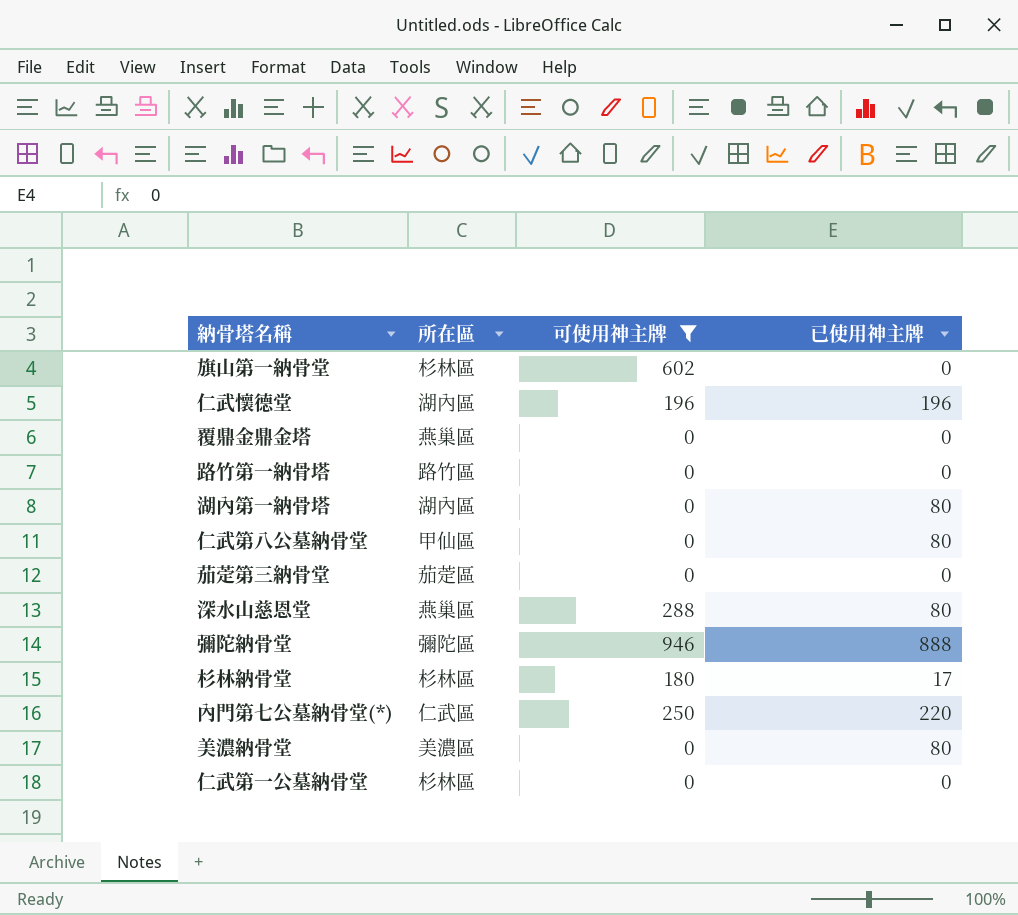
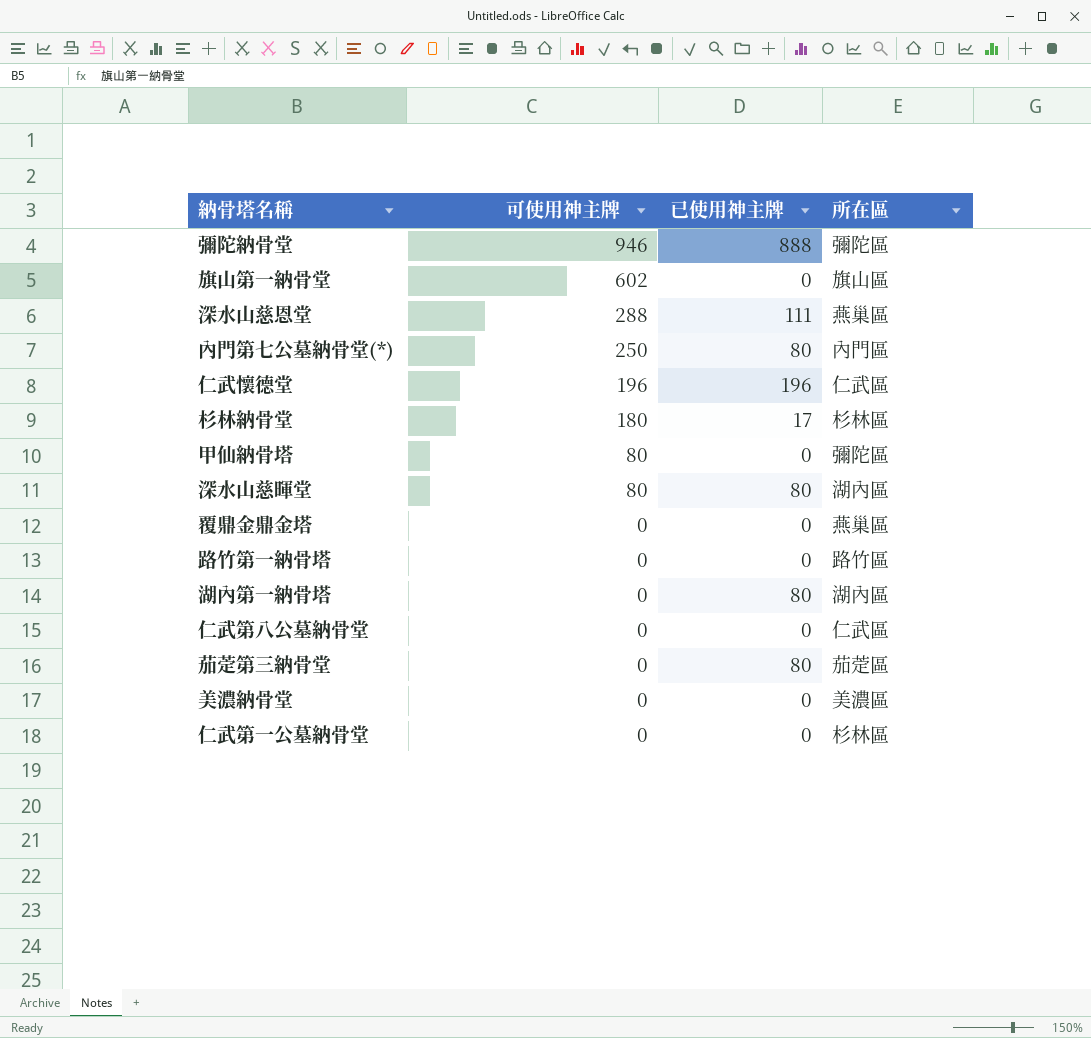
filter: 可使用神主牌 != 80 -> none
row order: none -> 可使用神主牌 descending
column 所在區 | position: 2 -> 4
旗山第一納骨堂 | 所在區: 杉林區 -> 旗山區
深水山慈恩堂 | 已使用神主牌: 80 -> 111
內門第七公墓納骨堂(*) | 已使用神主牌: 220 -> 80
內門第七公墓納骨堂(*) | 所在區: 仁武區 -> 內門區
仁武懷德堂 | 所在區: 湖內區 -> 仁武區
仁武第八公墓納骨堂 | 已使用神主牌: 80 -> 0
仁武第八公墓納骨堂 | 所在區: 甲仙區 -> 仁武區
茄萣第三納骨堂 | 已使用神主牌: 0 -> 80
美濃納骨堂 | 已使用神主牌: 80 -> 0

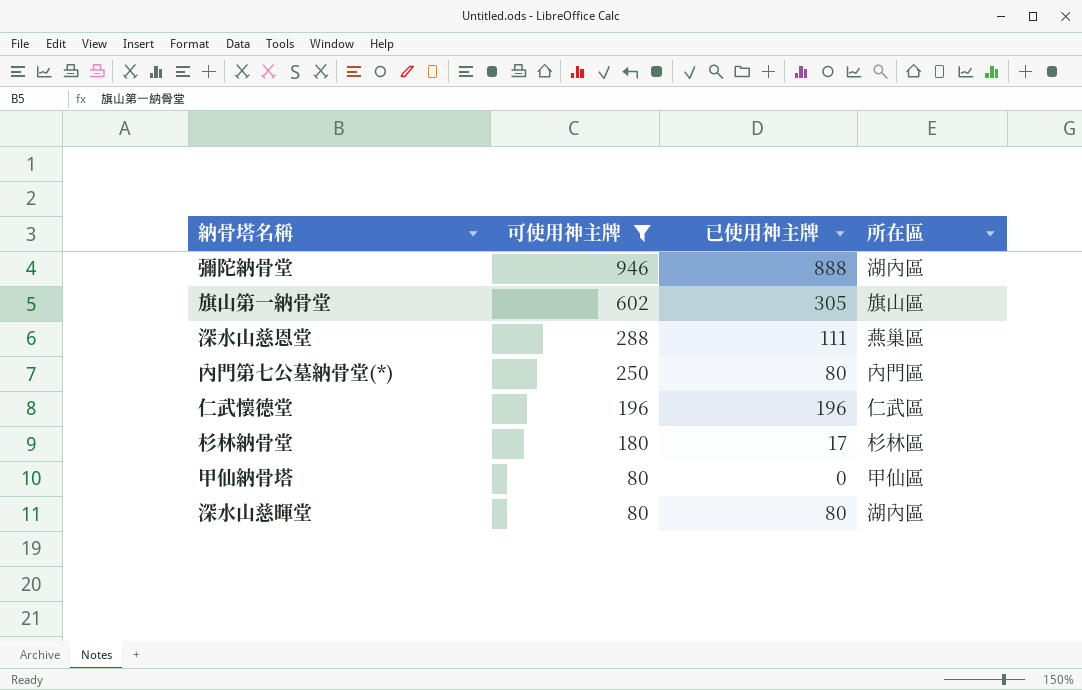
filter: none -> 可使用神主牌 != 0
彌陀納骨堂 | 所在區: 彌陀區 -> 湖內區
旗山第一納骨堂 | 已使用神主牌: 0 -> 305
甲仙納骨塔 | 所在區: 彌陀區 -> 甲仙區

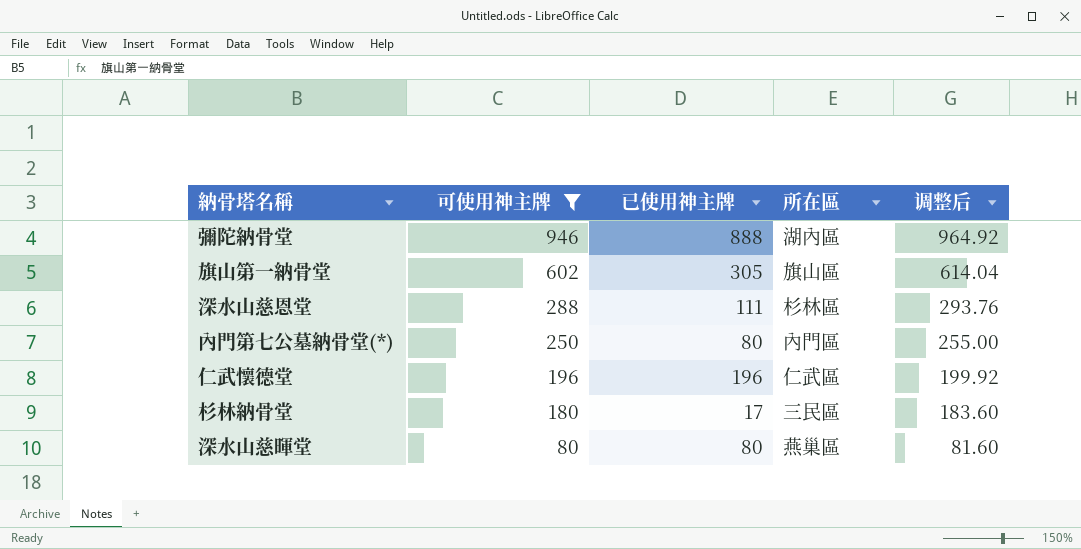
column 调整后 | formula: none -> [可使用神主牌] * 1.02
row 甲仙納骨塔: 80 | 0 | 甲仙區 -> none
深水山慈恩堂 | 所在區: 燕巢區 -> 杉林區
杉林納骨堂 | 所在區: 杉林區 -> 三民區
深水山慈暉堂 | 所在區: 湖內區 -> 燕巢區

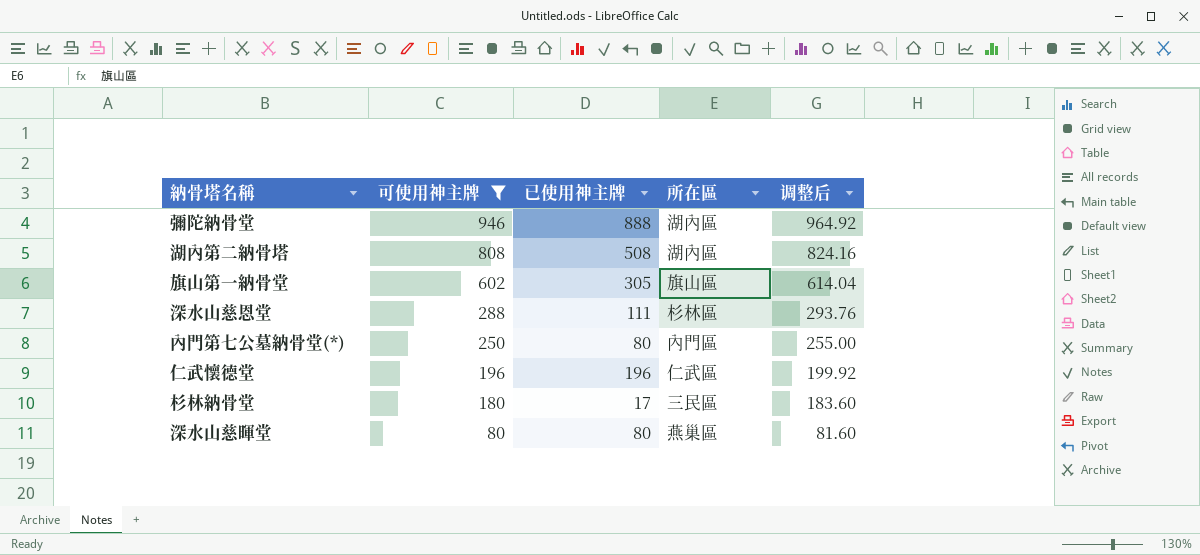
row 湖內第二納骨塔: none -> 808 | 508 | 湖內區 | 824.16

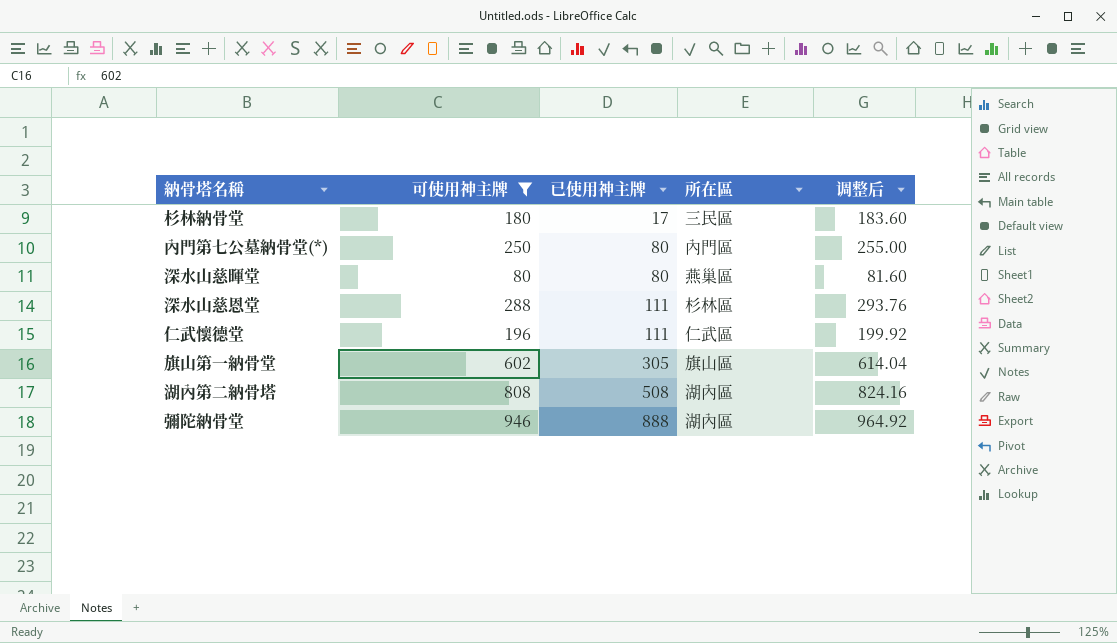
row order: 可使用神主牌 descending -> 已使用神主牌 ascending
仁武懷德堂 | 已使用神主牌: 196 -> 111

